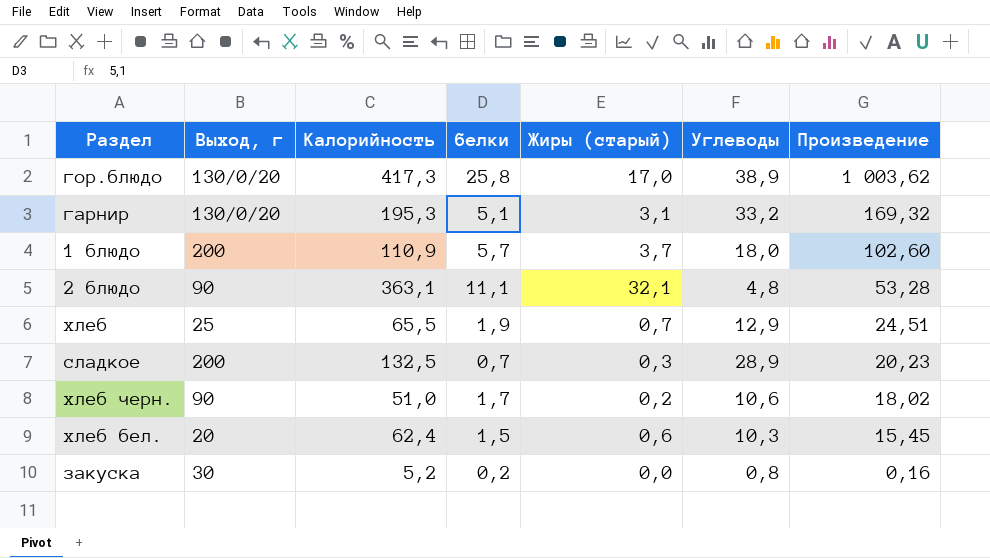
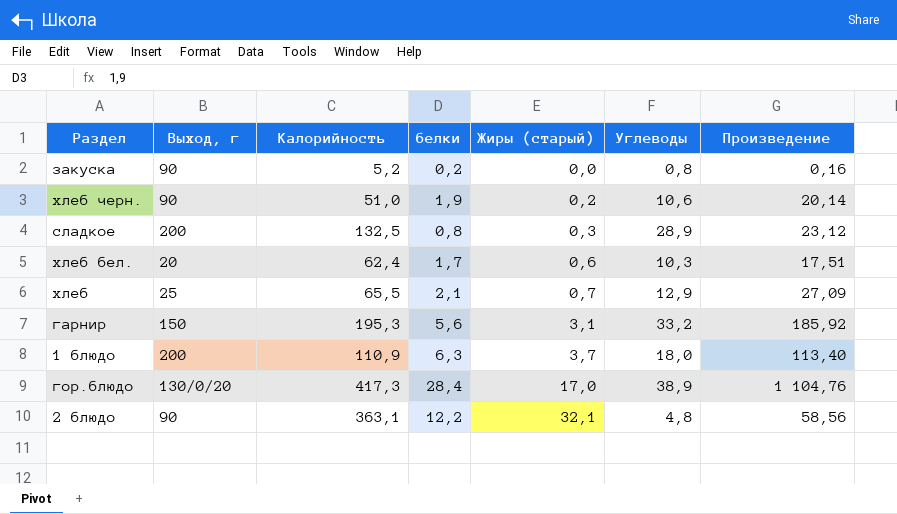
row order: Произведение descending -> Жиры (старый) ascending
закуска | Выход, г: 30 -> 90
хлеб черн. | белки: 1,7 -> 1,9
хлеб черн. | Произведение: 18,02 -> 20,14
сладкое | белки: 0,7 -> 0,8
сладкое | Произведение: 20,23 -> 23,12
хлеб бел. | белки: 1,5 -> 1,7
хлеб бел. | Произведение: 15,45 -> 17,51
хлеб | белки: 1,9 -> 2,1
хлеб | Произведение: 24,51 -> 27,09
гарнир | Выход, г: 130/0/20 -> 150
гарнир | белки: 5,1 -> 5,6
гарнир | Произведение: 169,32 -> 185,92
1 блюдо | белки: 5,7 -> 6,3
1 блюдо | Произведение: 102,60 -> 113,40
гор.блюдо | белки: 25,8 -> 28,4
гор.блюдо | Произведение: 1 003,62 -> 1 104,76
2 блюдо | белки: 11,1 -> 12,2
2 блюдо | Произведение: 53,28 -> 58,56

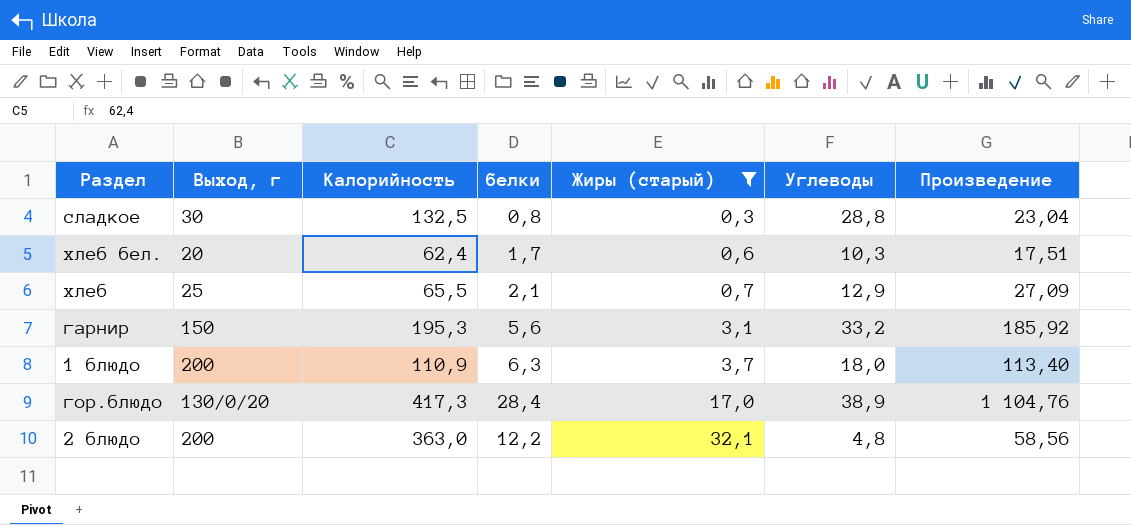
filter: none -> Жиры (старый) >= 0,3
сладкое | Выход, г: 200 -> 30
сладкое | Углеводы: 28,9 -> 28,8
сладкое | Произведение: 23,12 -> 23,04
2 блюдо | Выход, г: 90 -> 200
2 блюдо | Калорийность: 363,1 -> 363,0

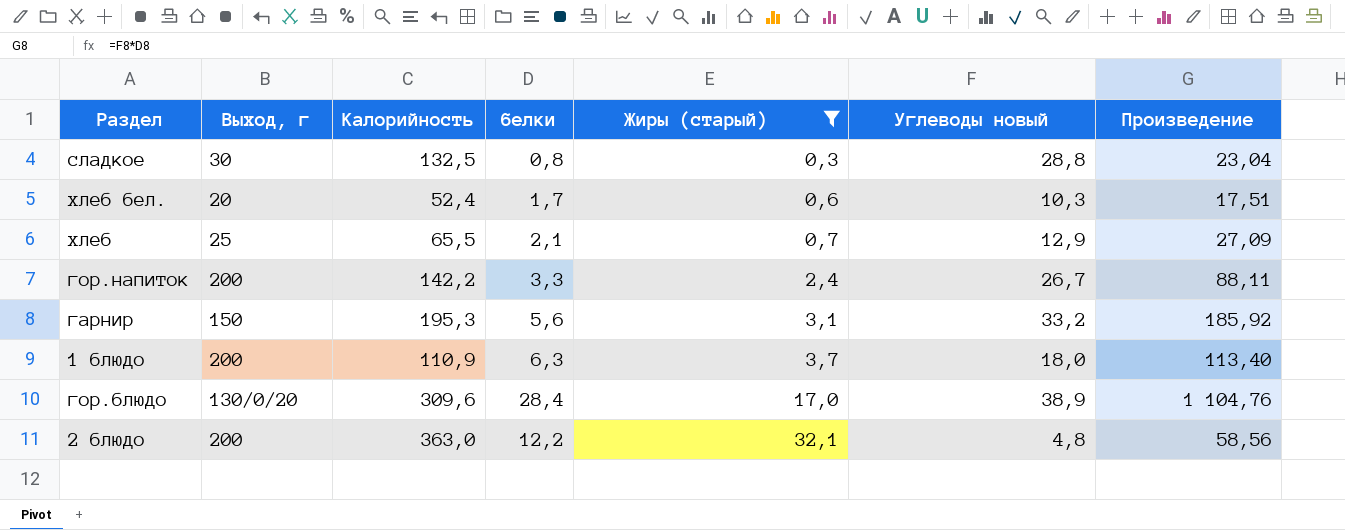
column name: Углеводы -> Углеводы новый
хлеб бел. | Калорийность: 62,4 -> 52,4
row гор.напиток: none -> 200 | 142,2 | 3,3 | 2,4 | 26,7 | 88,11
гор.блюдо | Калорийность: 417,3 -> 309,6

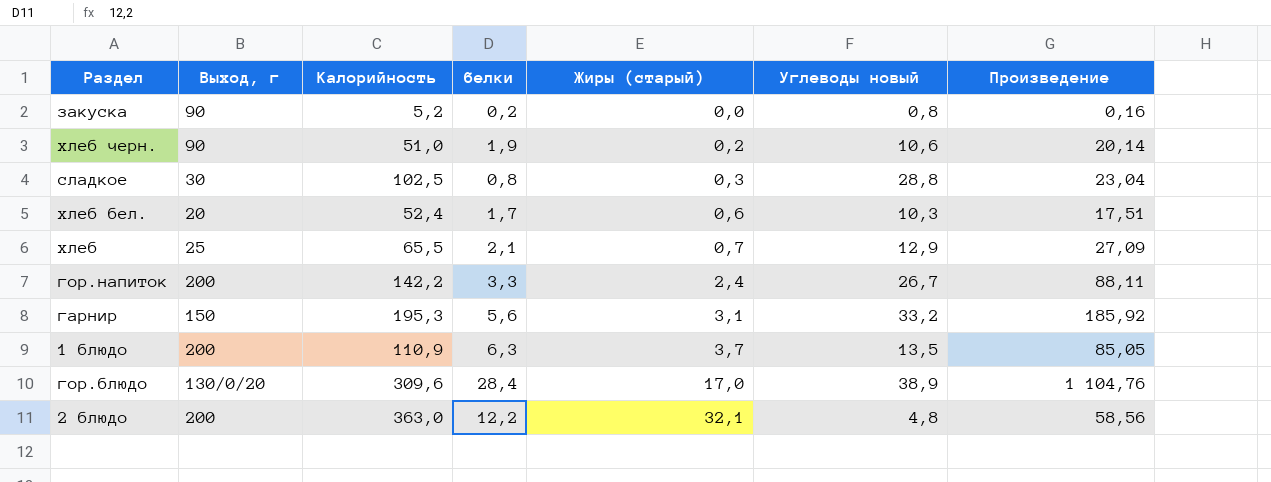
filter: Жиры (старый) >= 0,3 -> none
сладкое | Калорийность: 132,5 -> 102,5
1 блюдо | Углеводы новый: 18,0 -> 13,5
1 блюдо | Произведение: 113,40 -> 85,05

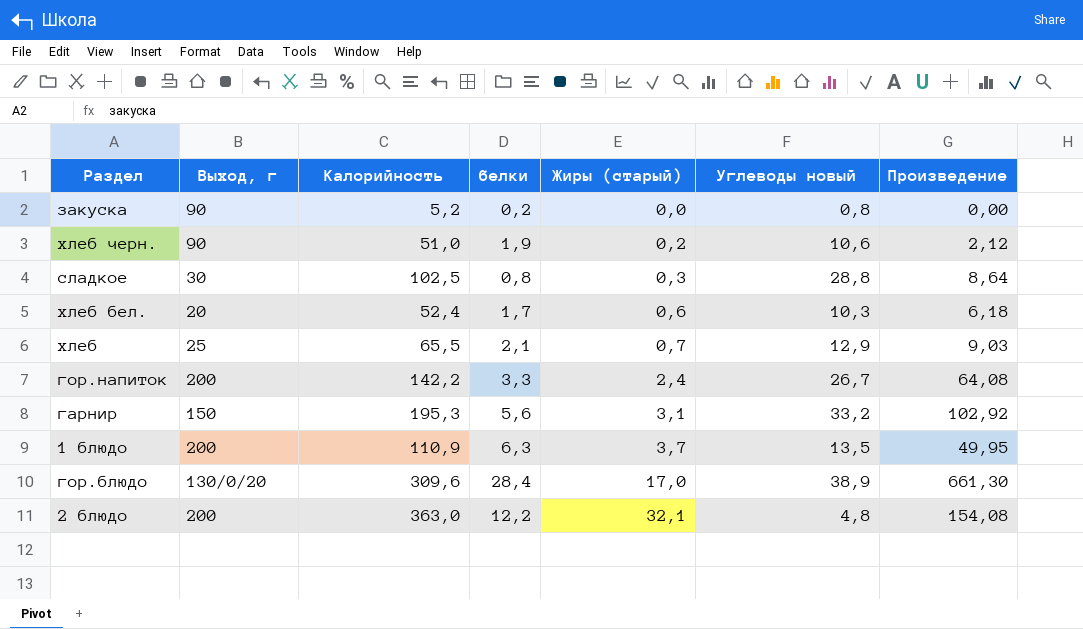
column Произведение | formula: [белки] * [Углеводы новый] -> [Жиры (старый)] * [Углеводы новый]

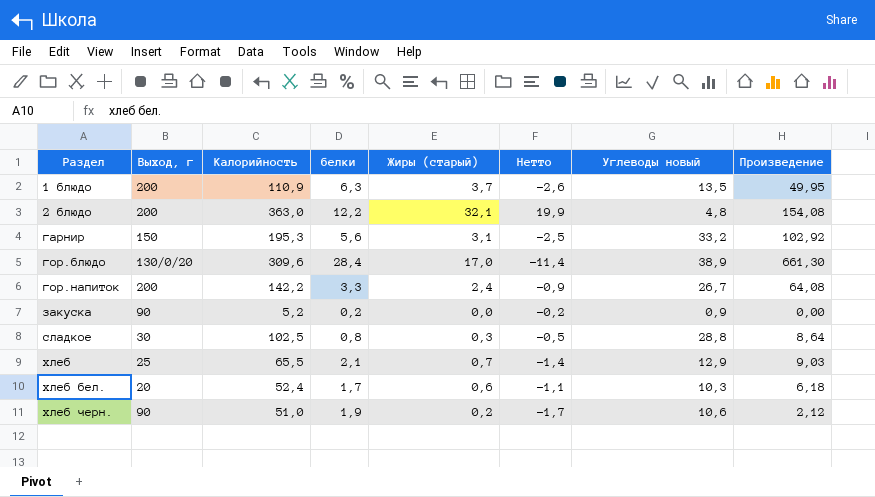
row order: Жиры (старый) ascending -> Раздел ascending
column Нетто | formula: none -> [Жиры (старый)] - [белки]
закуска | Углеводы новый: 0,8 -> 0,9

